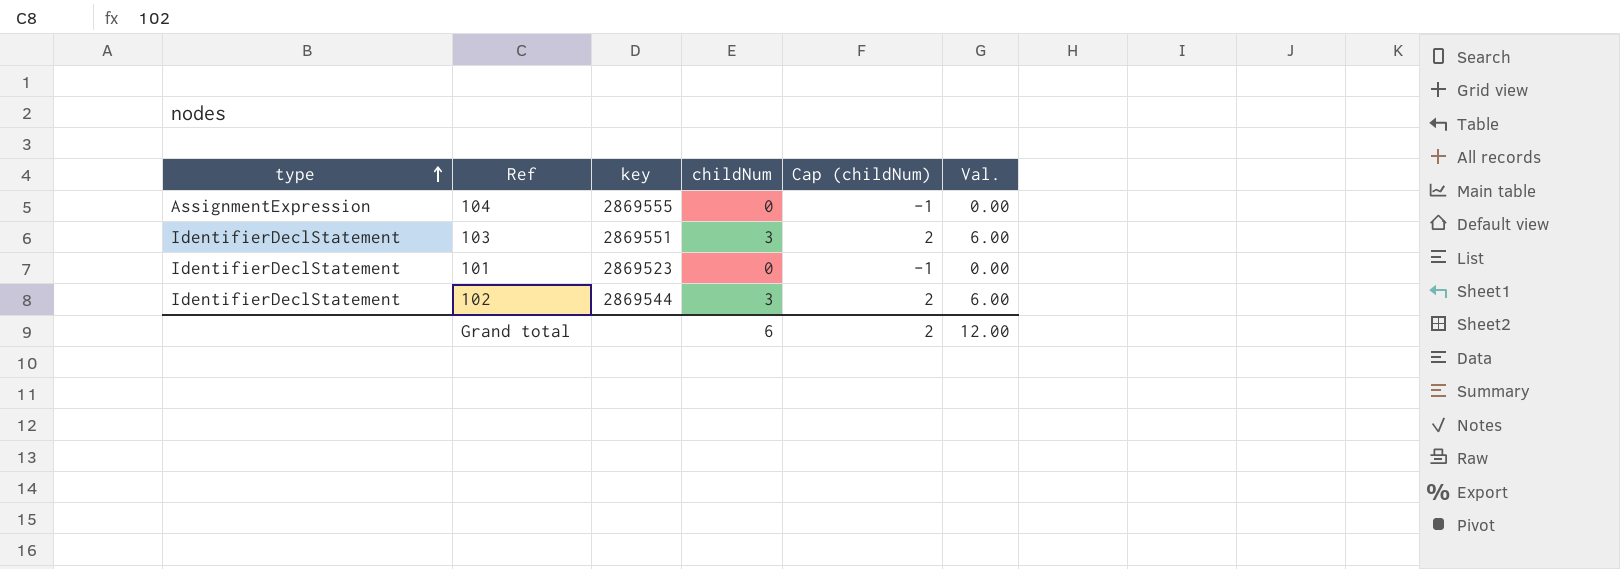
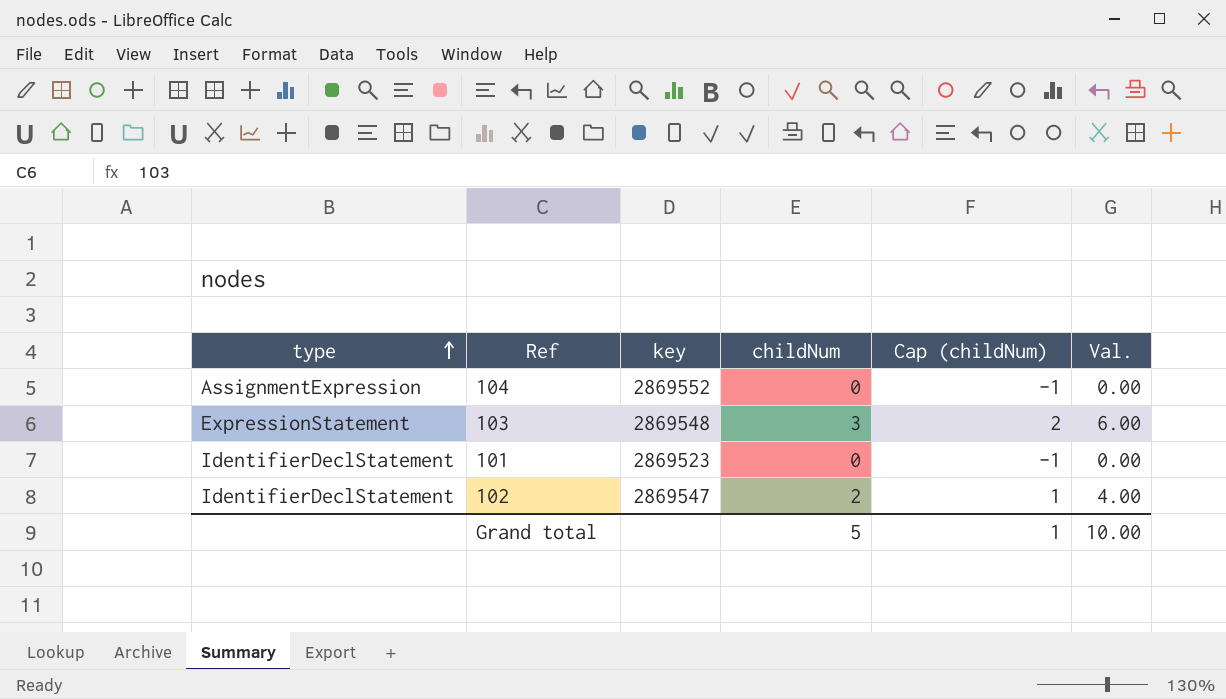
104 | key: 2869555 -> 2869552
103 | type: IdentifierDeclStatement -> ExpressionStatement
103 | key: 2869551 -> 2869548
102 | key: 2869544 -> 2869547
102 | childNum: 3 -> 2
102 | Cap (childNum): 2 -> 1
102 | Val.: 6.00 -> 4.00
Grand total | childNum: 6 -> 5
Grand total | Cap (childNum): 2 -> 1
Grand total | Val.: 12.00 -> 10.00

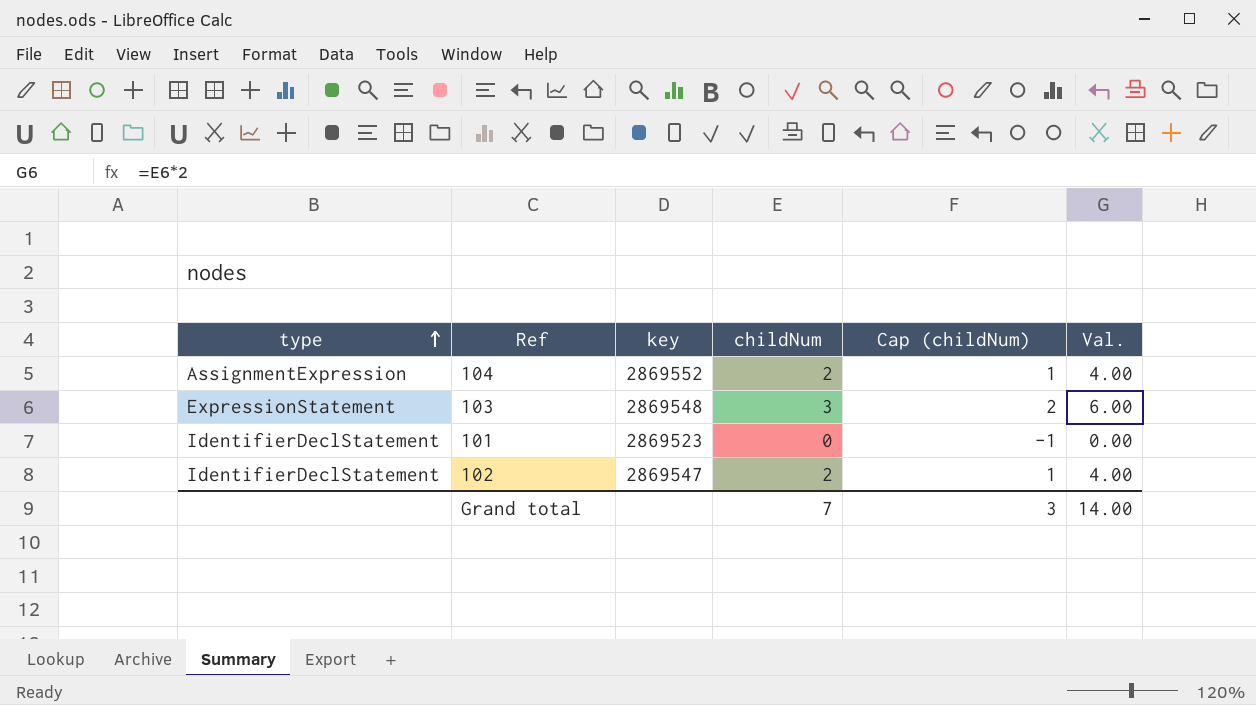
104 | childNum: 0 -> 2
104 | Cap (childNum): -1 -> 1
104 | Val.: 0.00 -> 4.00
Grand total | childNum: 5 -> 7
Grand total | Cap (childNum): 1 -> 3
Grand total | Val.: 10.00 -> 14.00

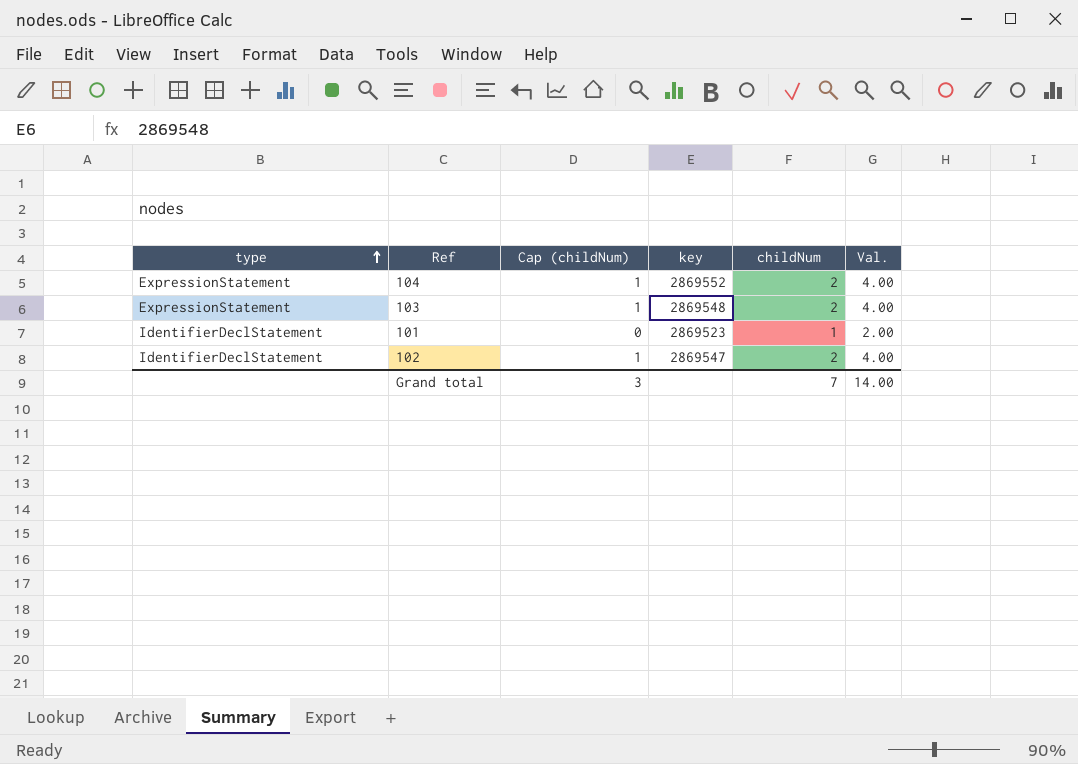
column Cap (childNum) | position: 5 -> 3
104 | type: AssignmentExpression -> ExpressionStatement
103 | Cap (childNum): 2 -> 1
103 | childNum: 3 -> 2
103 | Val.: 6.00 -> 4.00
101 | Cap (childNum): -1 -> 0
101 | childNum: 0 -> 1
101 | Val.: 0.00 -> 2.00

